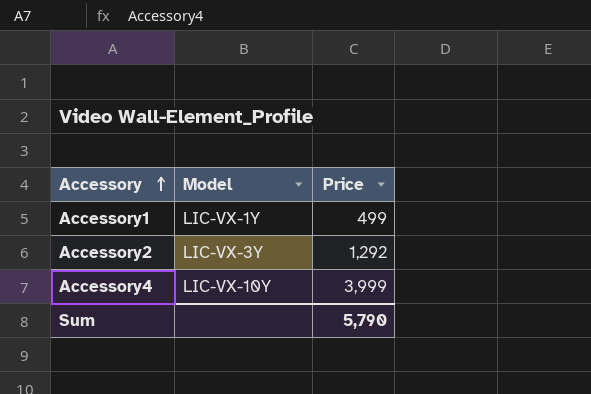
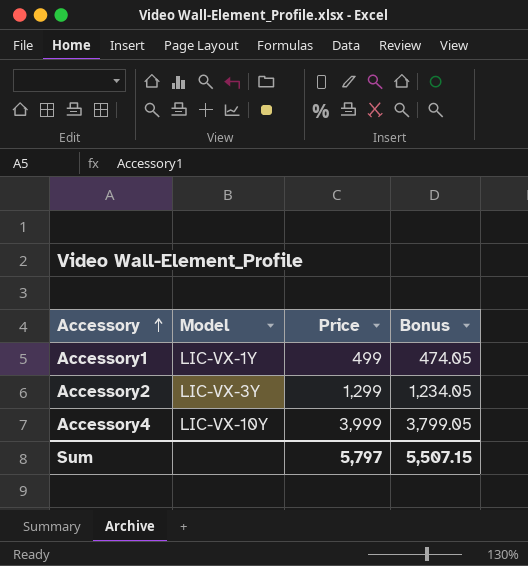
column Bonus | formula: none -> [Price] * 0.95
Accessory2 | Price: 1,292 -> 1,299
Sum | Price: 5,790 -> 5,797

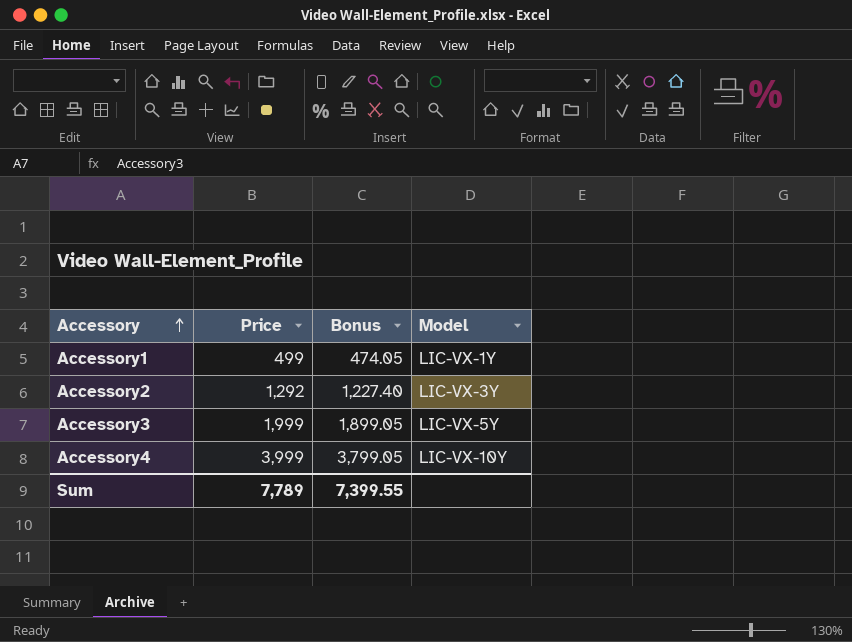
column Model | position: 2 -> 4
Accessory2 | Price: 1,299 -> 1,292
Accessory2 | Bonus: 1,234.05 -> 1,227.40
row Accessory3: none -> 1,999 | 1,899.05 | LIC-VX-5Y
Sum | Price: 5,797 -> 7,789
Sum | Bonus: 5,507.15 -> 7,399.55

